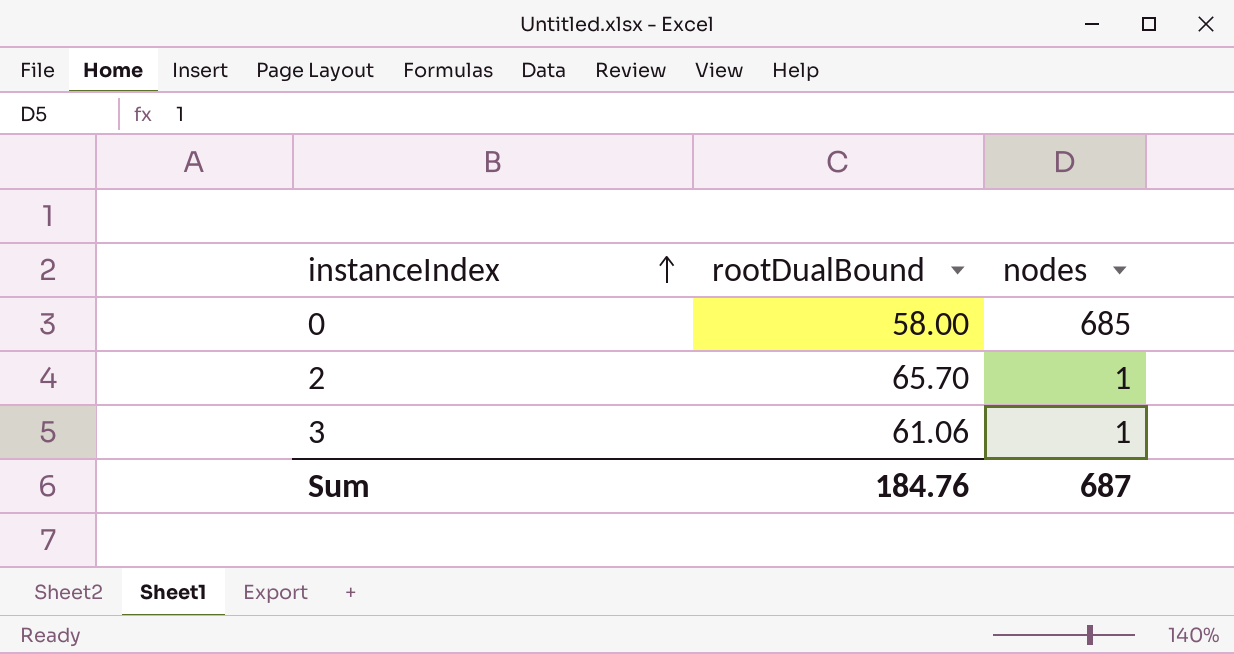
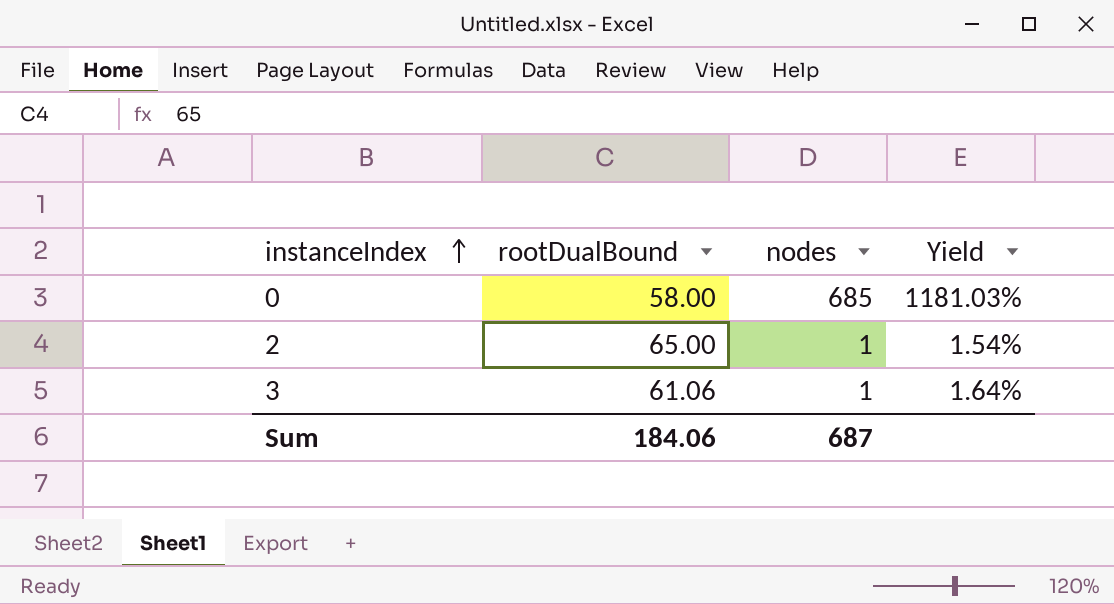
column Yield | formula: none -> [nodes] / [rootDualBound]
2 | rootDualBound: 65.70 -> 65.00
Sum | rootDualBound: 184.76 -> 184.06

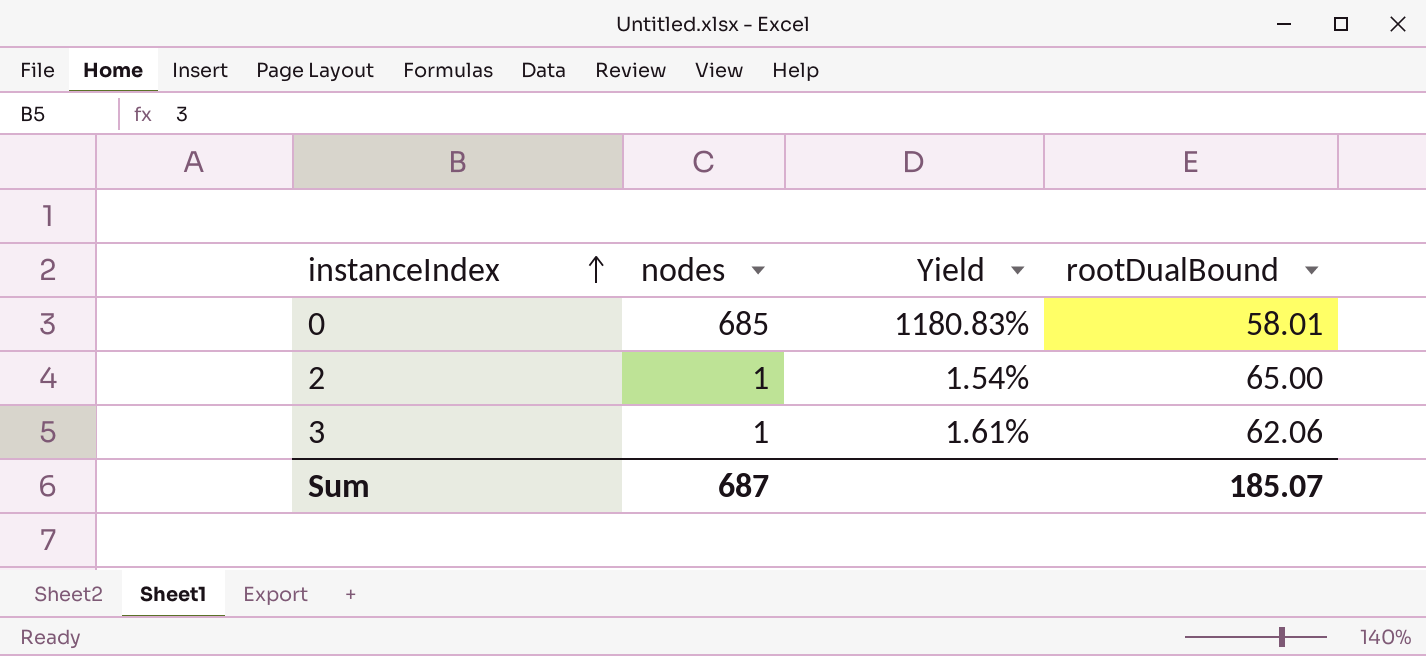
column rootDualBound | position: 2 -> 4
0 | Yield: 1181.03% -> 1180.83%
0 | rootDualBound: 58.00 -> 58.01
3 | Yield: 1.64% -> 1.61%
3 | rootDualBound: 61.06 -> 62.06
Sum | rootDualBound: 184.06 -> 185.07

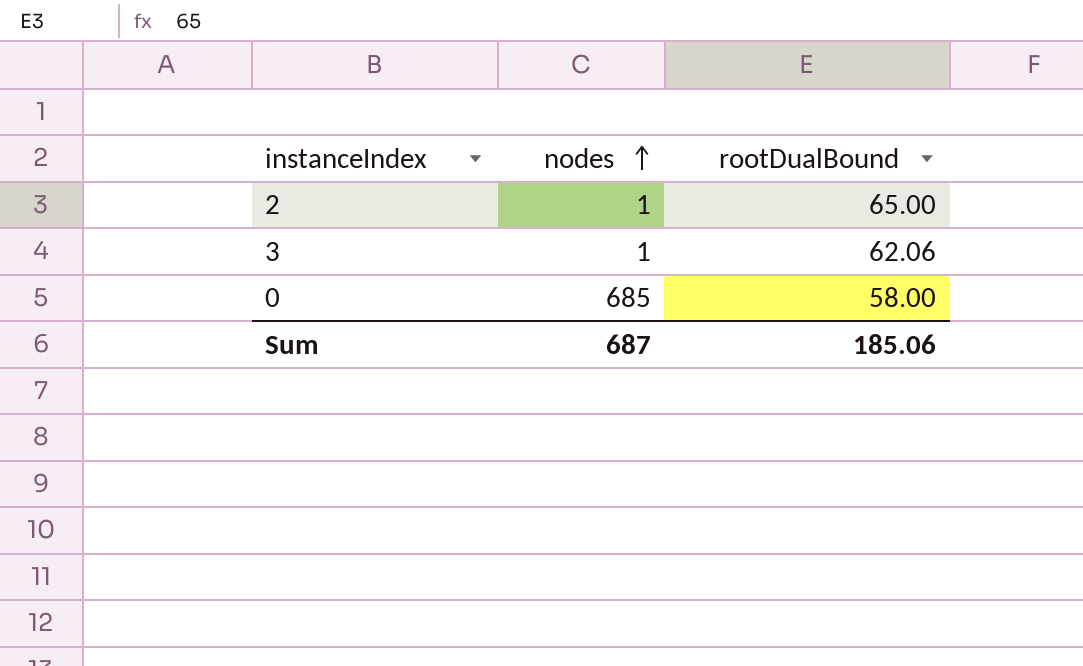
row order: instanceIndex ascending -> nodes ascending
column Yield | formula: [nodes] / [rootDualBound] -> none
0 | rootDualBound: 58.01 -> 58.00
Sum | rootDualBound: 185.07 -> 185.06

